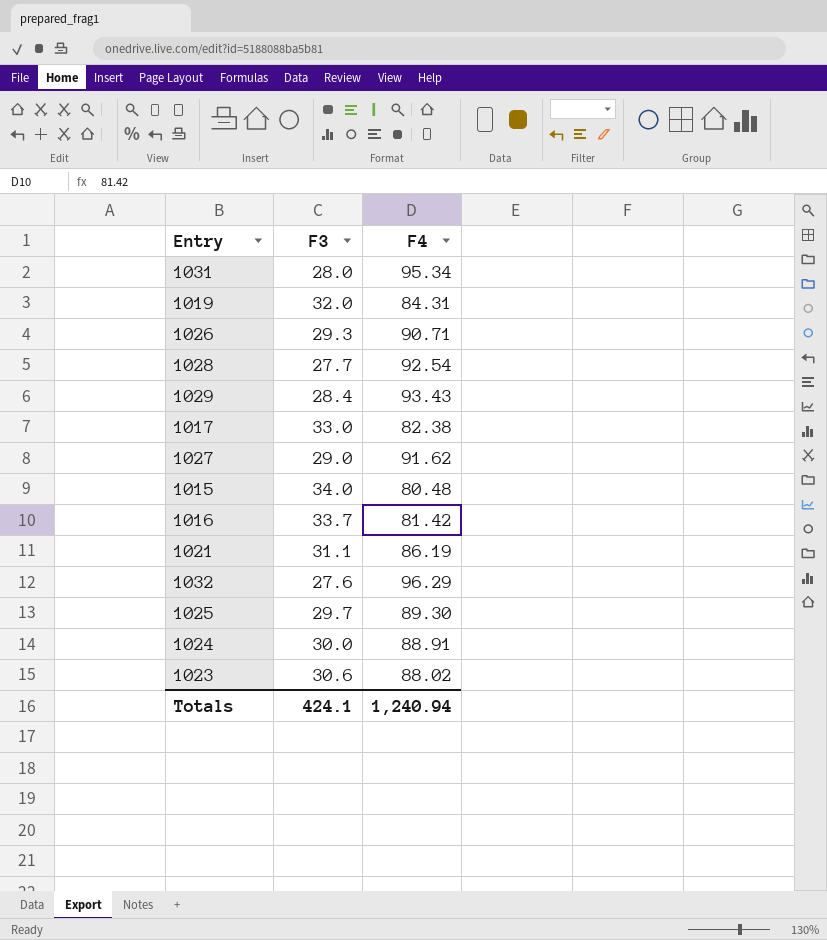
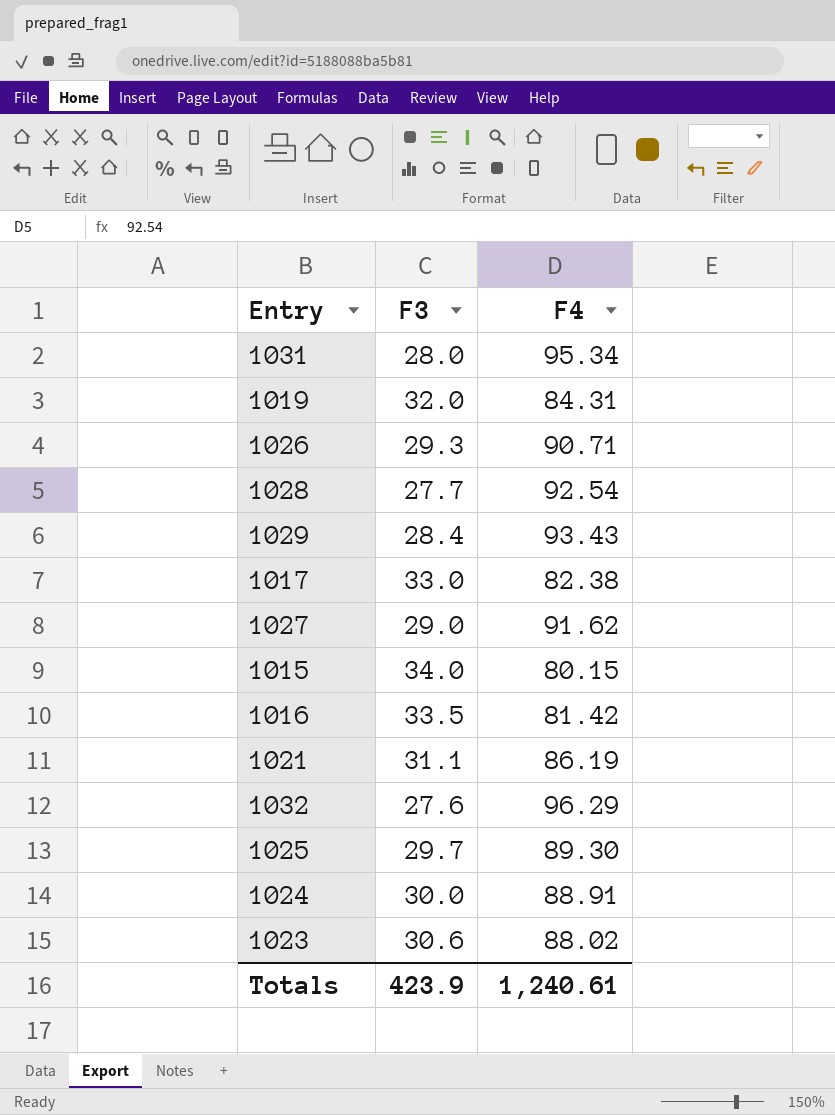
1015 | F4: 80.48 -> 80.15
1016 | F3: 33.7 -> 33.5
Totals | F3: 424.1 -> 423.9
Totals | F4: 1,240.94 -> 1,240.61

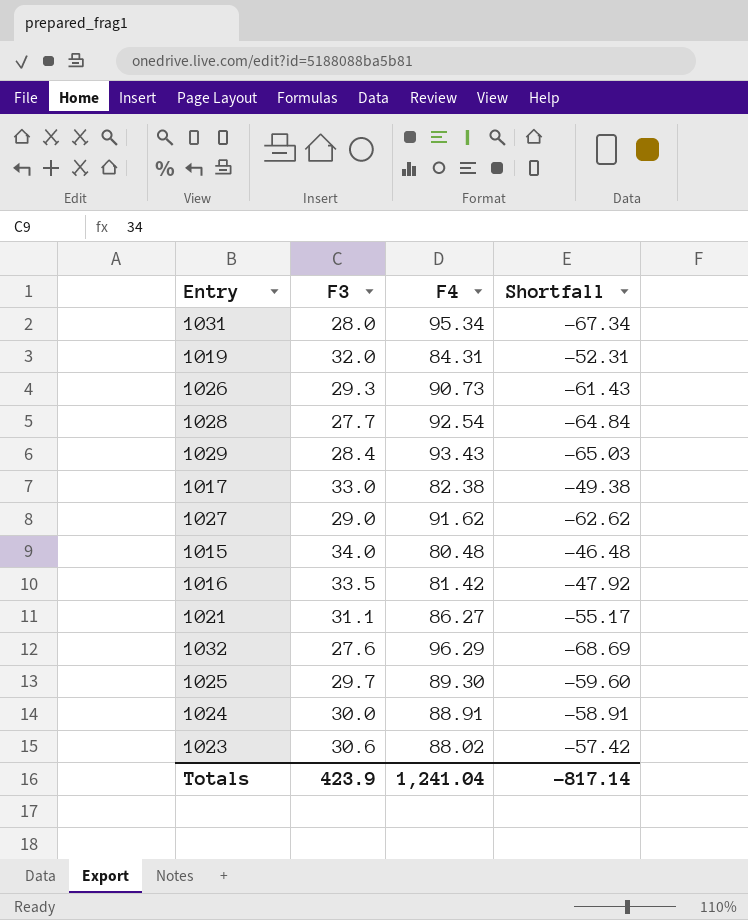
column Shortfall | formula: none -> [F3] - [F4]
1026 | F4: 90.71 -> 90.73
1015 | F4: 80.15 -> 80.48
1021 | F4: 86.19 -> 86.27
Totals | F4: 1,240.61 -> 1,241.04

